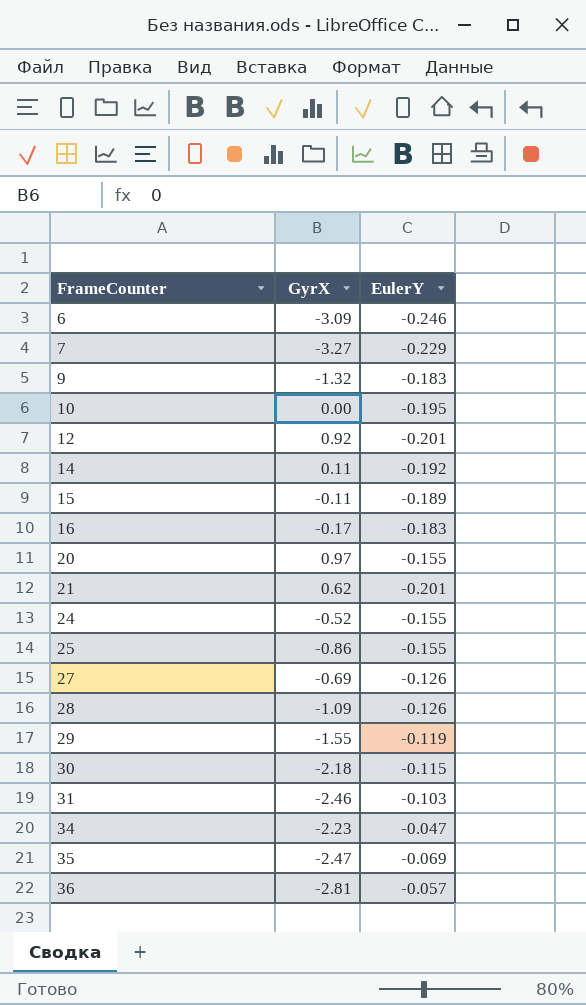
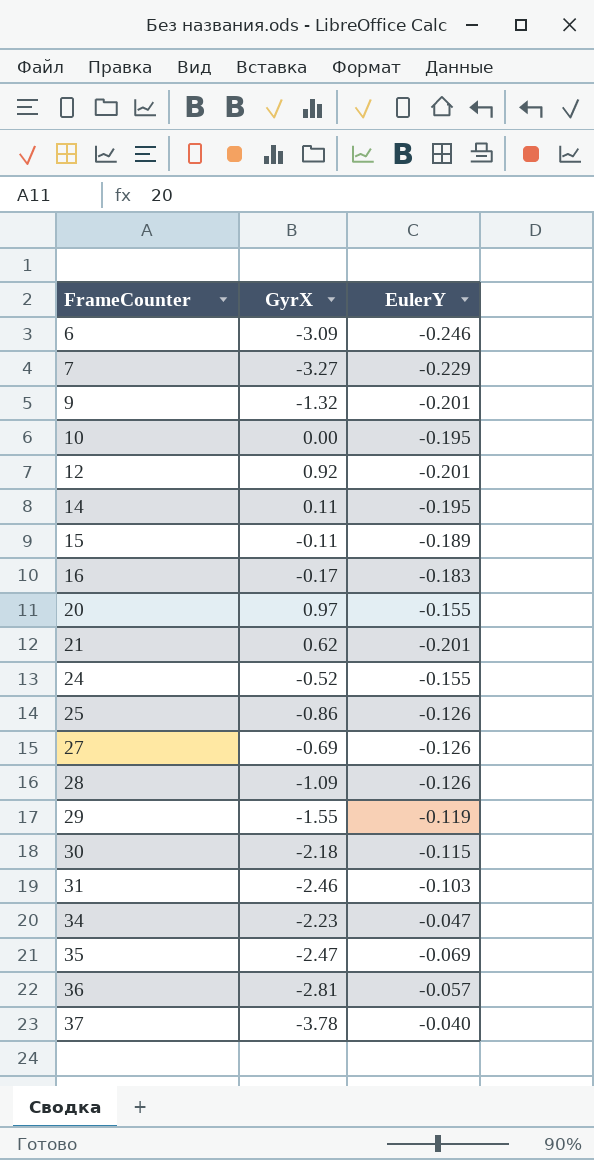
9 | EulerY: -0.183 -> -0.201
14 | EulerY: -0.192 -> -0.195
25 | EulerY: -0.155 -> -0.126
row 37: none -> -3.78 | -0.040

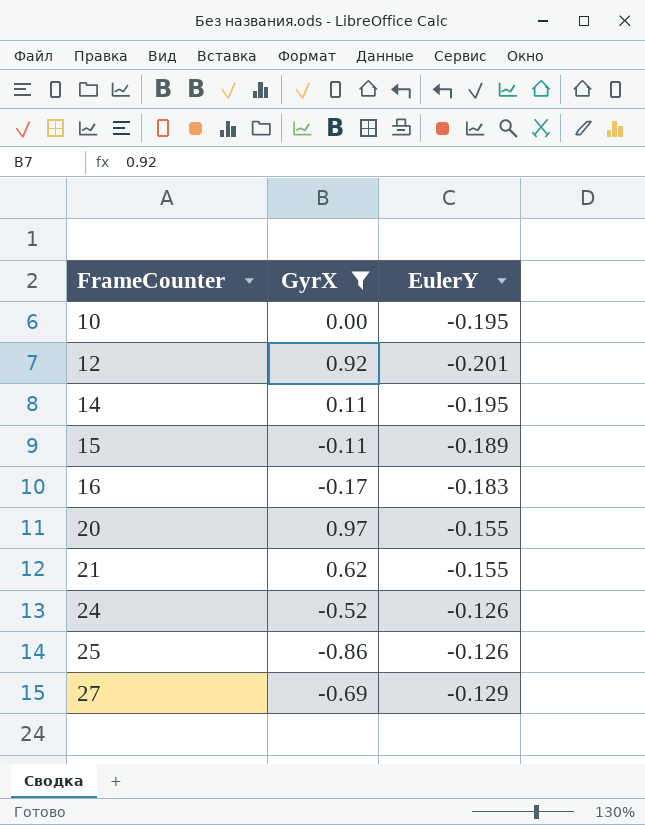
filter: none -> GyrX >= -0.86
21 | EulerY: -0.201 -> -0.155
24 | EulerY: -0.155 -> -0.126
27 | EulerY: -0.126 -> -0.129

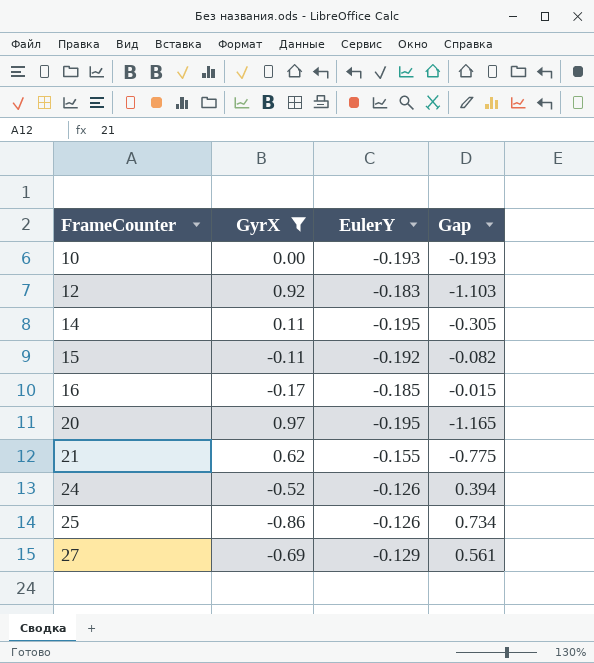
column Gap | formula: none -> [EulerY] - [GyrX]
10 | EulerY: -0.195 -> -0.193
12 | EulerY: -0.201 -> -0.183
15 | EulerY: -0.189 -> -0.192
16 | EulerY: -0.183 -> -0.185
20 | EulerY: -0.155 -> -0.195

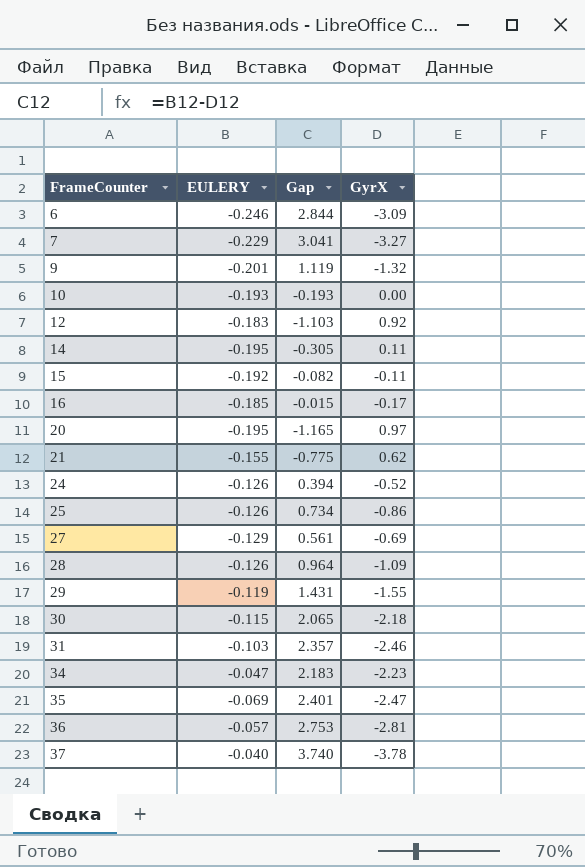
filter: GyrX >= -0.86 -> none
column name: EulerY -> EULERY
column GyrX | position: 2 -> 4

